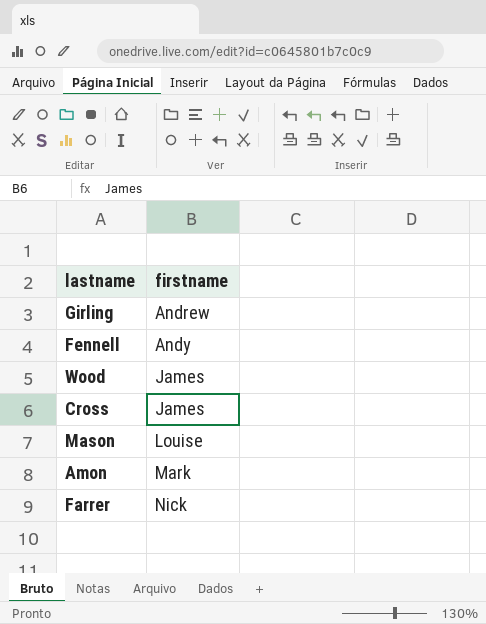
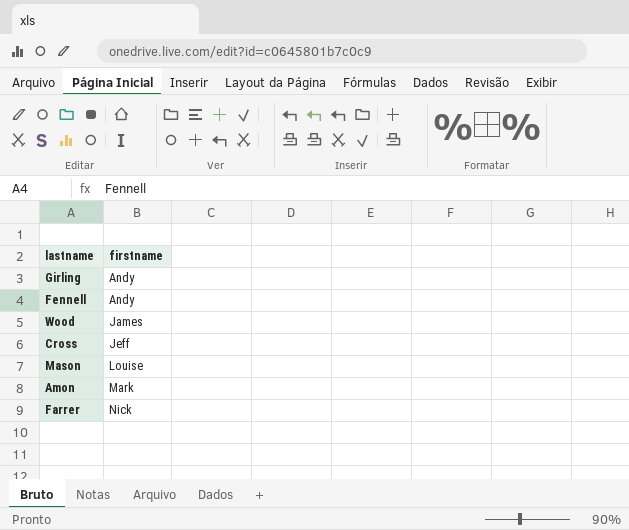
Girling | firstname: Andrew -> Andy
Cross | firstname: James -> Jeff

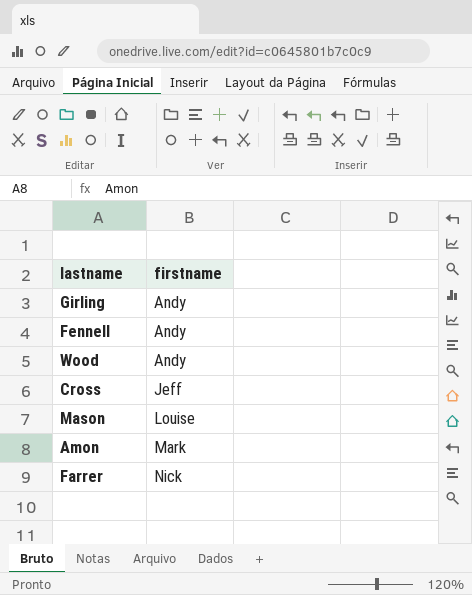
Wood | firstname: James -> Andy

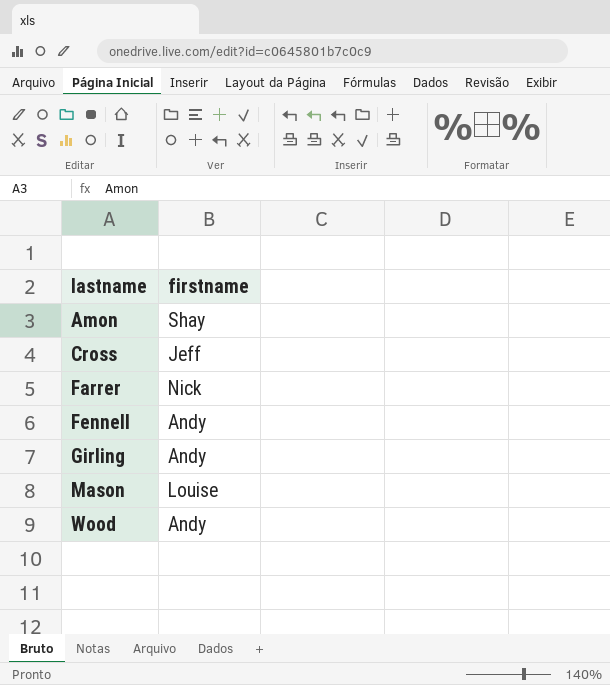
row order: firstname ascending -> lastname ascending
Amon | firstname: Mark -> Shay

